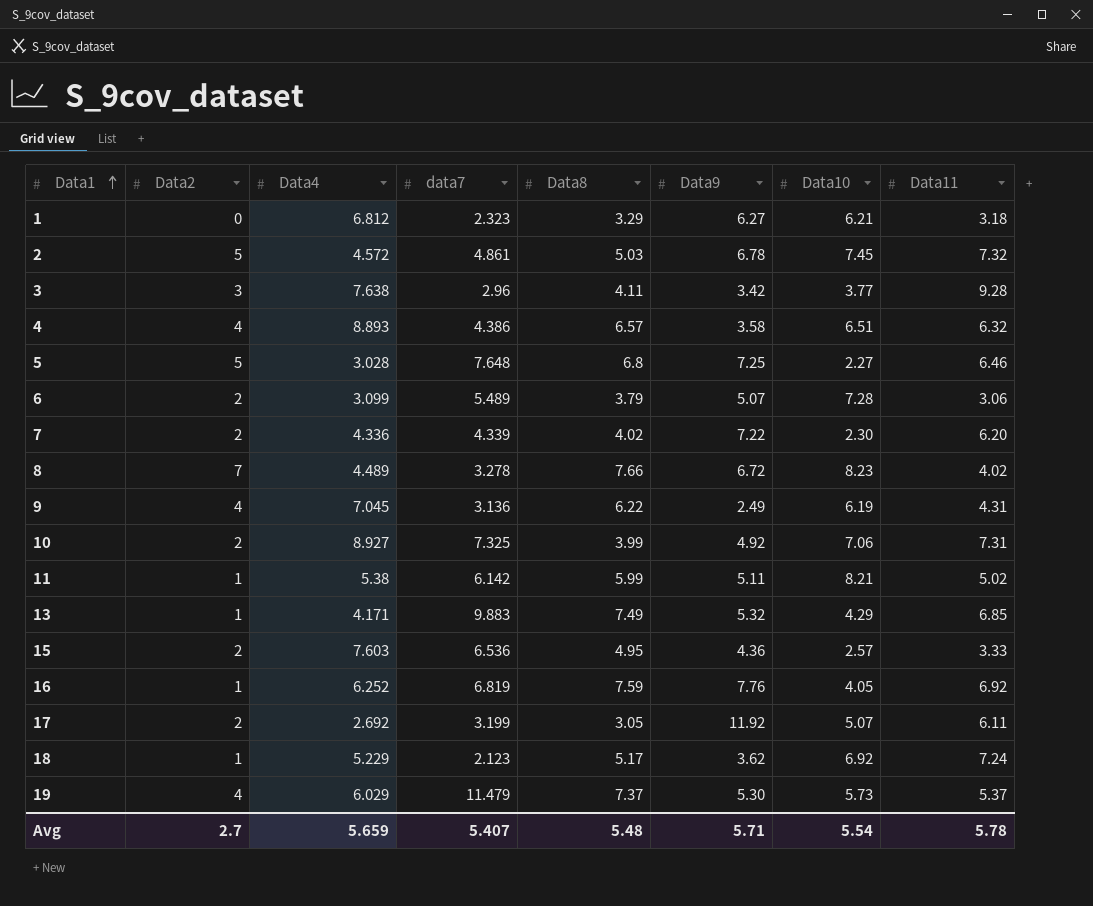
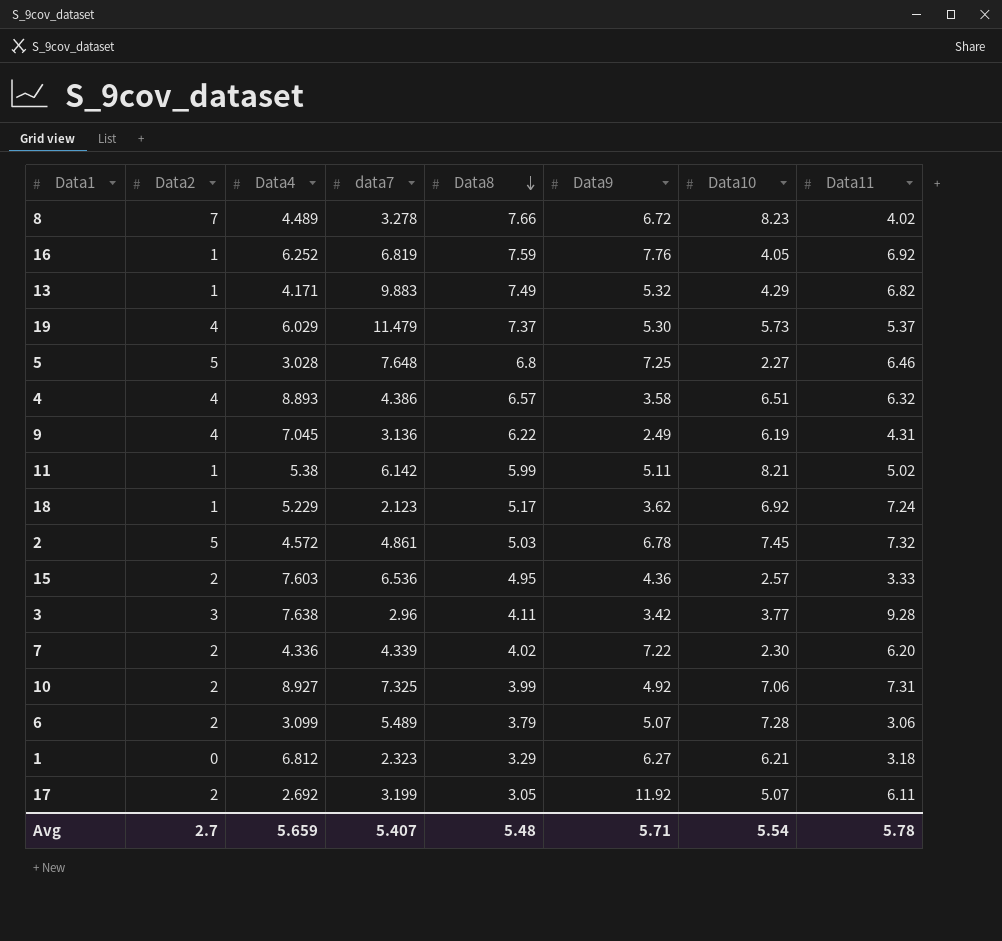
row order: Data1 ascending -> Data8 descending
13 | Data11: 6.85 -> 6.82

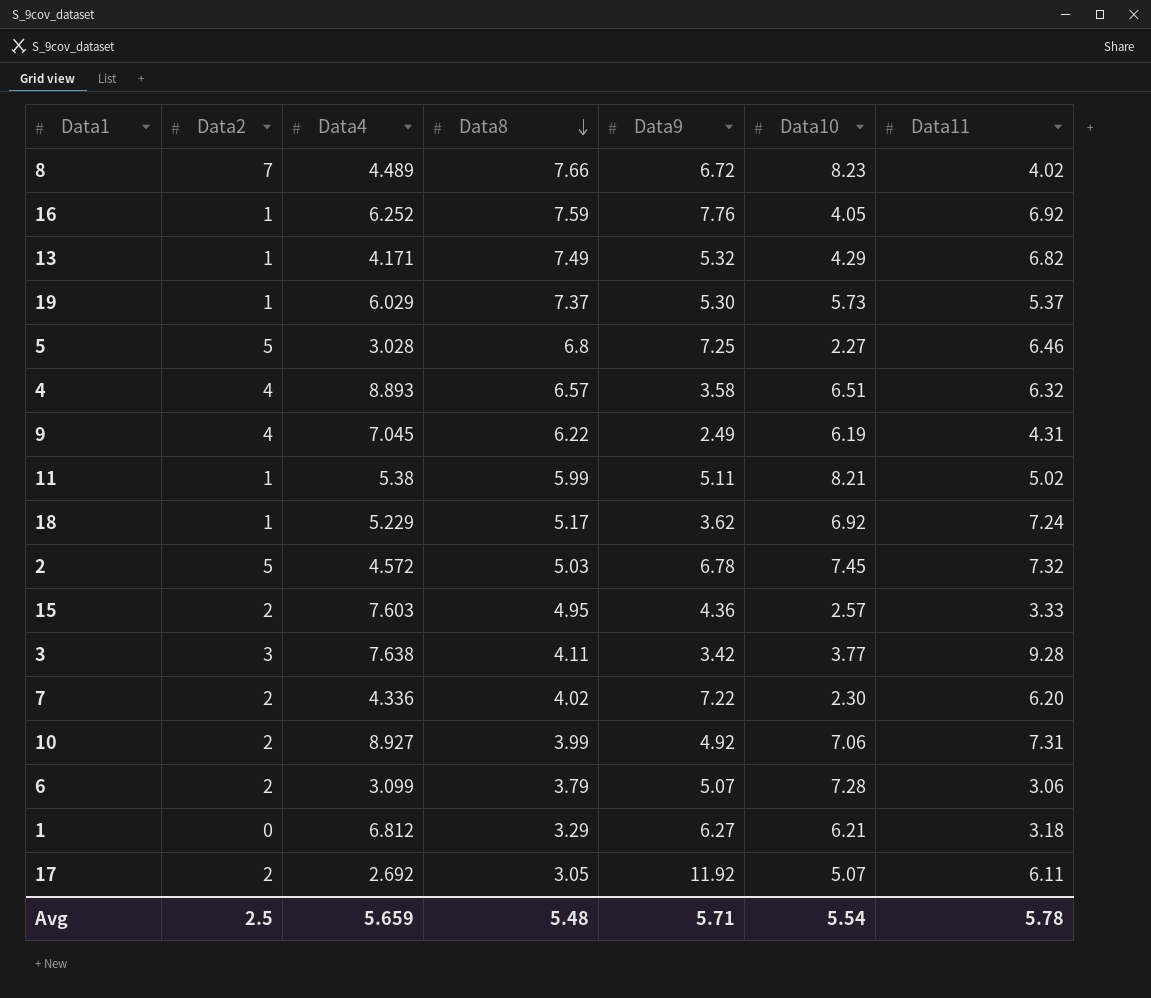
column data7 | position: 4 -> none
19 | Data2: 4 -> 1
Avg | Data2: 2.7 -> 2.5

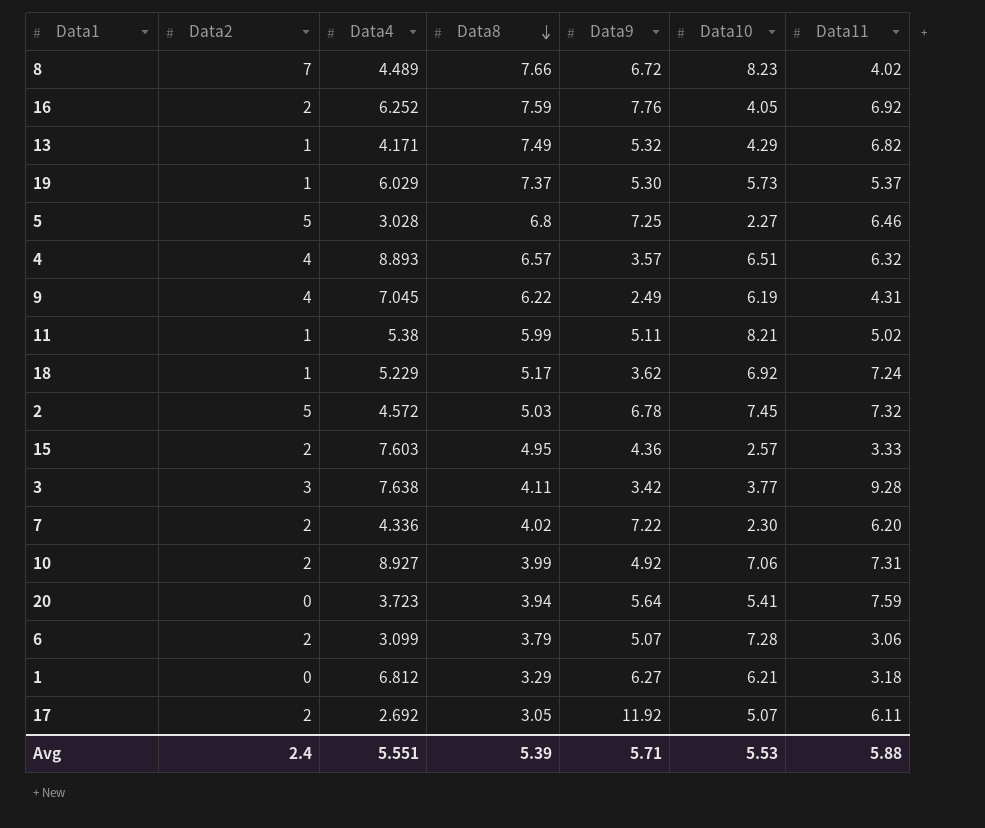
16 | Data2: 1 -> 2
4 | Data9: 3.58 -> 3.57
row 20: none -> 0 | 3.723 | 3.94 | 5.64 | 5.41 | 7.59
Avg | Data2: 2.5 -> 2.4
Avg | Data4: 5.659 -> 5.551
Avg | Data8: 5.48 -> 5.39
Avg | Data10: 5.54 -> 5.53
Avg | Data11: 5.78 -> 5.88

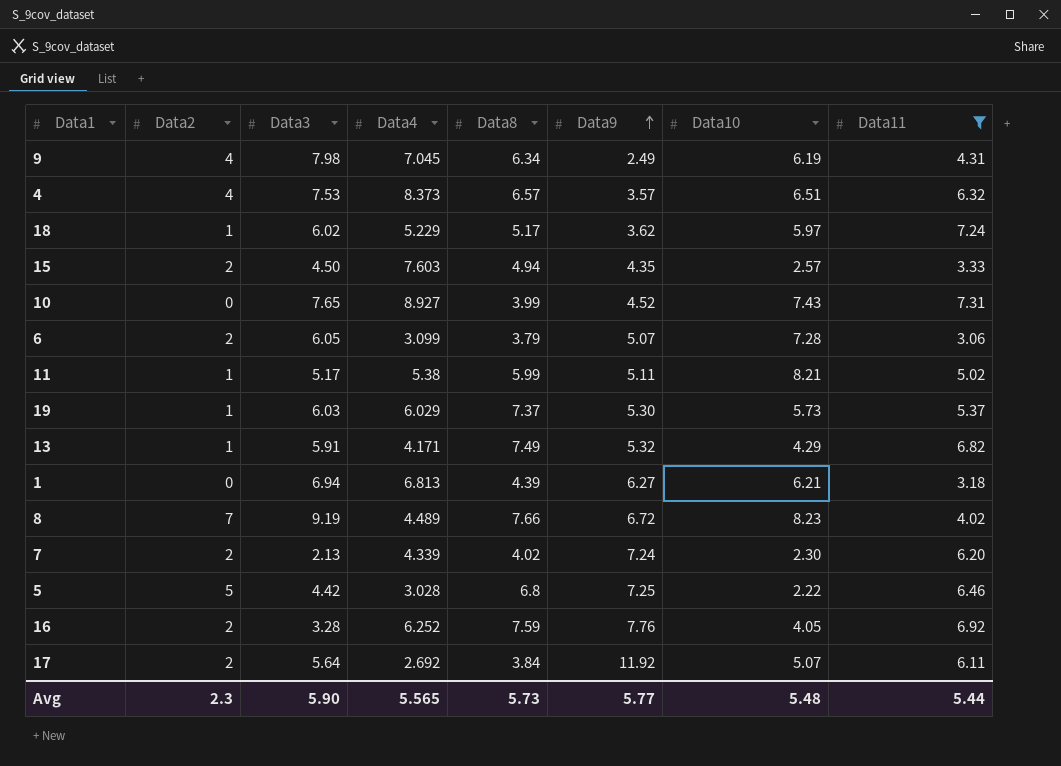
filter: none -> Data11 <= 7.31
row order: Data8 descending -> Data9 ascending
column Data3 | position: none -> 3
9 | Data8: 6.22 -> 6.34
4 | Data4: 8.893 -> 8.373
18 | Data10: 6.92 -> 5.97
15 | Data8: 4.95 -> 4.94
15 | Data9: 4.36 -> 4.35
10 | Data2: 2 -> 0
10 | Data9: 4.92 -> 4.52
10 | Data10: 7.06 -> 7.43
1 | Data4: 6.812 -> 6.813
1 | Data8: 3.29 -> 4.39
7 | Data4: 4.336 -> 4.339
7 | Data9: 7.22 -> 7.24
5 | Data10: 2.27 -> 2.22
17 | Data8: 3.05 -> 3.84
Avg | Data2: 2.4 -> 2.3
Avg | Data4: 5.551 -> 5.565
Avg | Data8: 5.39 -> 5.73
Avg | Data9: 5.71 -> 5.77
Avg | Data10: 5.53 -> 5.48
Avg | Data11: 5.88 -> 5.44

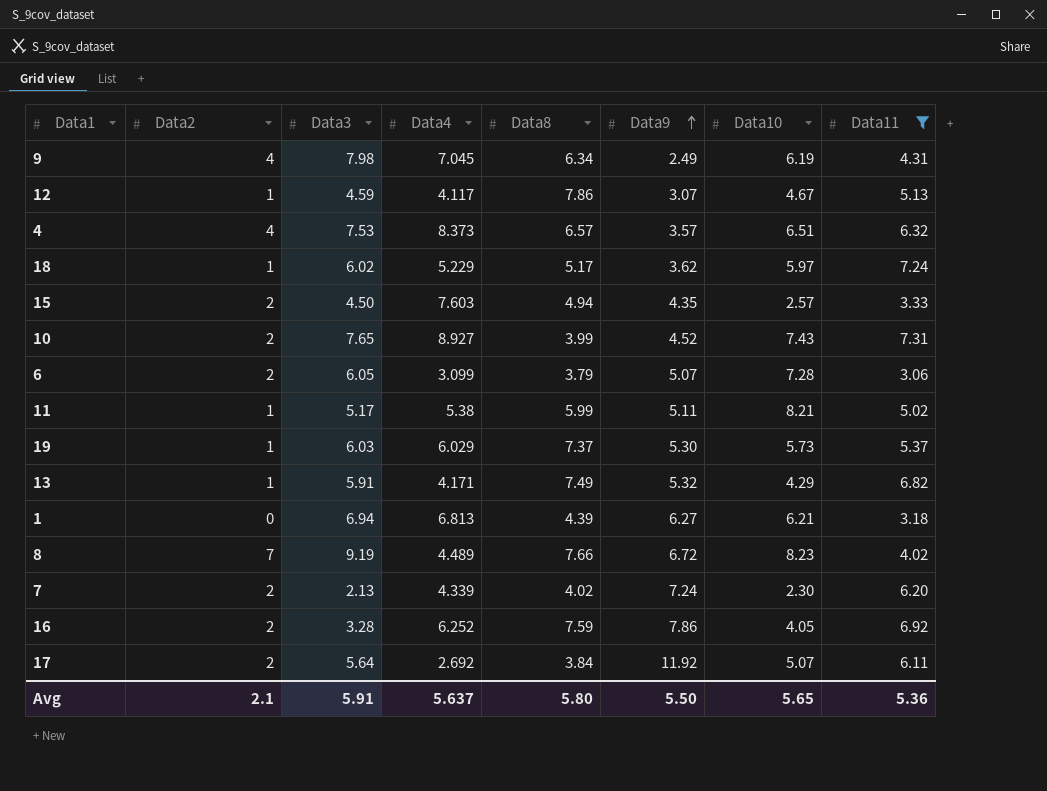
row 5: 5 | 4.42 | 3.028 | 6.8 | 7.25 | 2.22 | 6.46 -> none
row 12: none -> 1 | 4.59 | 4.117 | 7.86 | 3.07 | 4.67 | 5.13
10 | Data2: 0 -> 2
16 | Data9: 7.76 -> 7.86
Avg | Data2: 2.3 -> 2.1
Avg | Data3: 5.90 -> 5.91
Avg | Data4: 5.565 -> 5.637
Avg | Data8: 5.73 -> 5.80
Avg | Data9: 5.77 -> 5.50
Avg | Data10: 5.48 -> 5.65
Avg | Data11: 5.44 -> 5.36

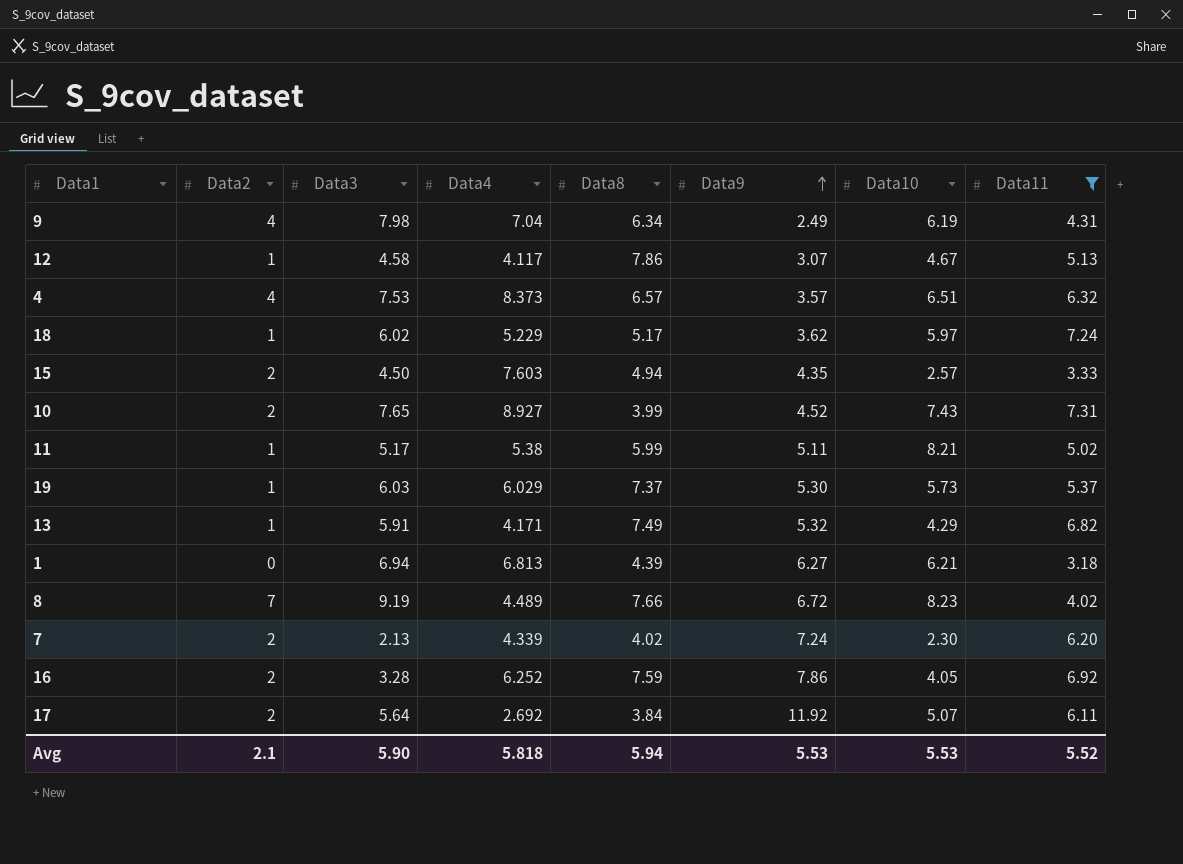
row 6: 2 | 6.05 | 3.099 | 3.79 | 5.07 | 7.28 | 3.06 -> none
9 | Data4: 7.045 -> 7.04
12 | Data3: 4.59 -> 4.58
Avg | Data3: 5.91 -> 5.90
Avg | Data4: 5.637 -> 5.818
Avg | Data8: 5.80 -> 5.94
Avg | Data9: 5.50 -> 5.53
Avg | Data10: 5.65 -> 5.53
Avg | Data11: 5.36 -> 5.52

